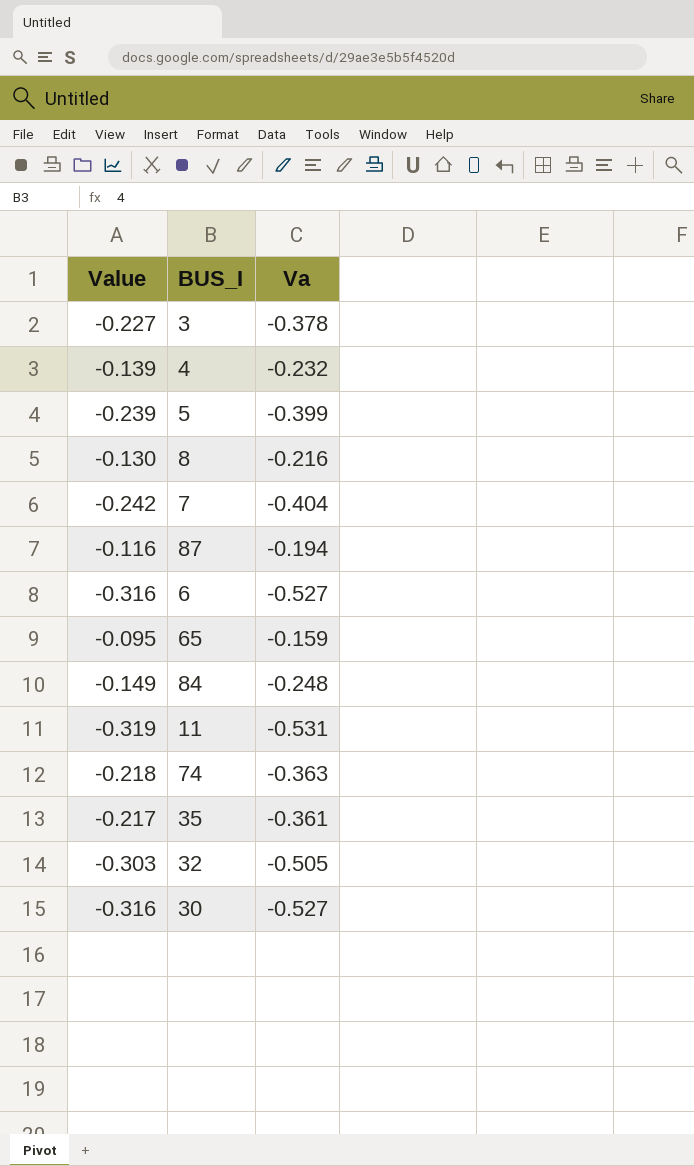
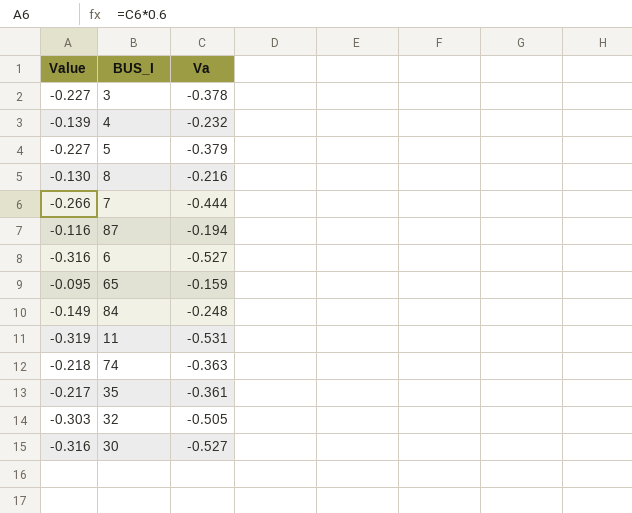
5 | Value: -0.239 -> -0.227
5 | Va: -0.399 -> -0.379
7 | Value: -0.242 -> -0.266
7 | Va: -0.404 -> -0.444

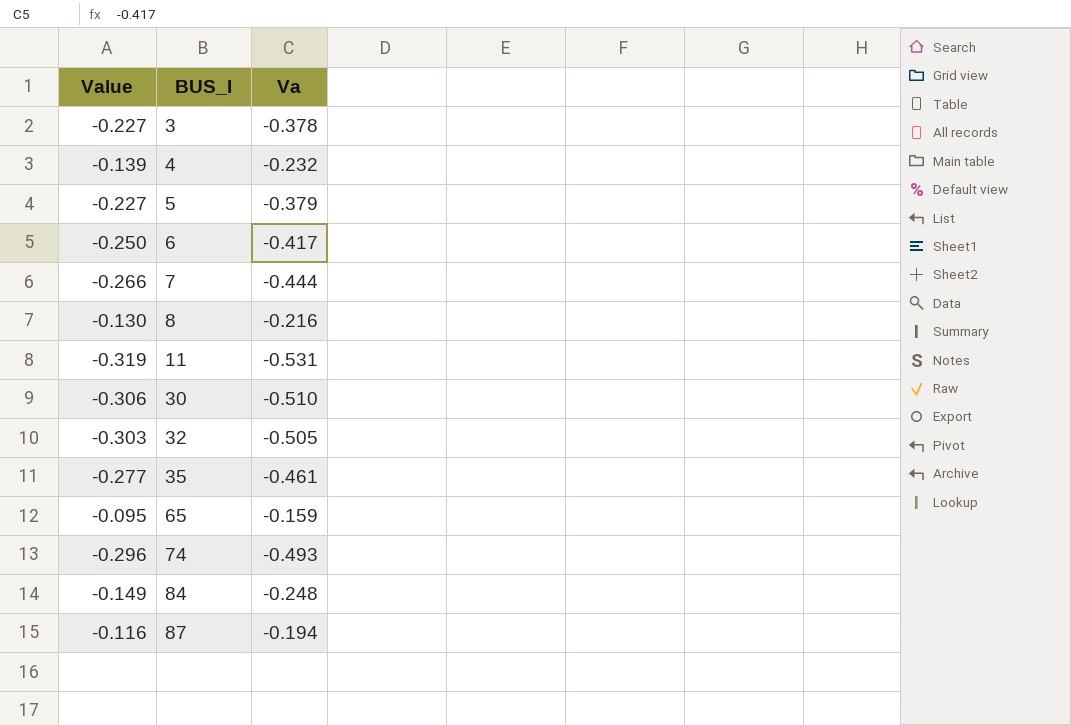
row order: none -> BUS_I ascending
6 | Value: -0.316 -> -0.250
6 | Va: -0.527 -> -0.417
30 | Value: -0.316 -> -0.306
30 | Va: -0.527 -> -0.510
35 | Value: -0.217 -> -0.277
35 | Va: -0.361 -> -0.461
74 | Value: -0.218 -> -0.296
74 | Va: -0.363 -> -0.493

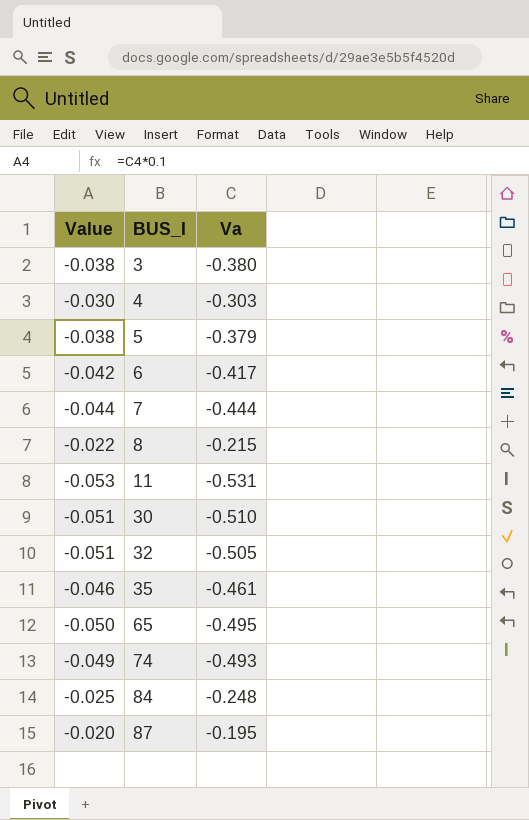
column Value | formula: [Va] * 0.6 -> [Va] * 0.1
3 | Va: -0.378 -> -0.380
4 | Va: -0.232 -> -0.303
8 | Va: -0.216 -> -0.215
65 | Va: -0.159 -> -0.495
87 | Va: -0.194 -> -0.195

